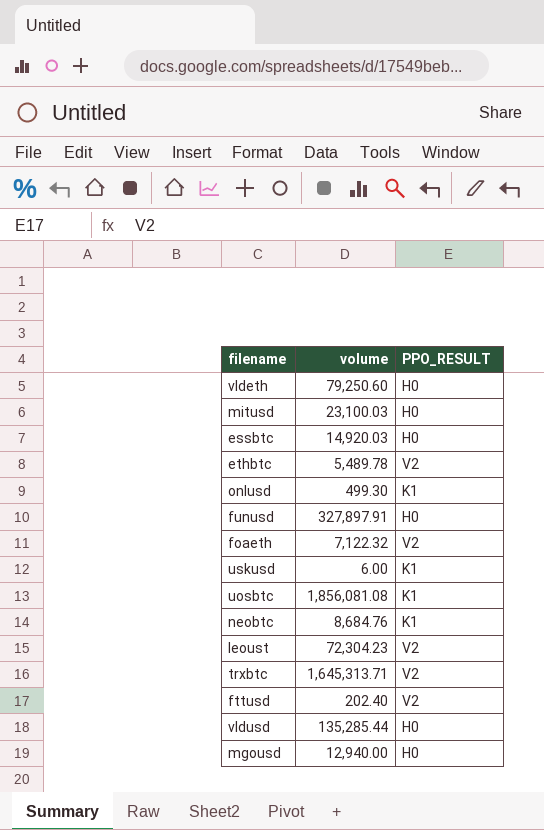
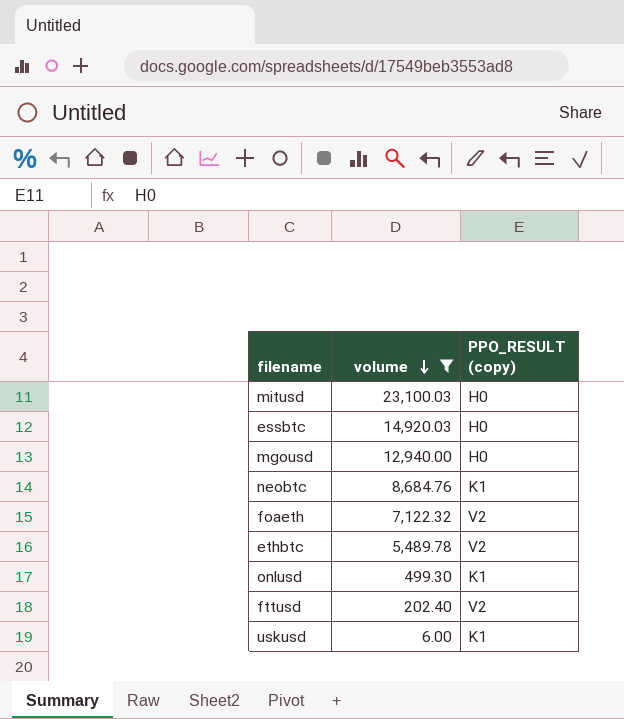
filter: none -> volume <= 23,100.03
row order: none -> volume descending
column name: PPO_RESULT -> PPO_RESULT (copy)

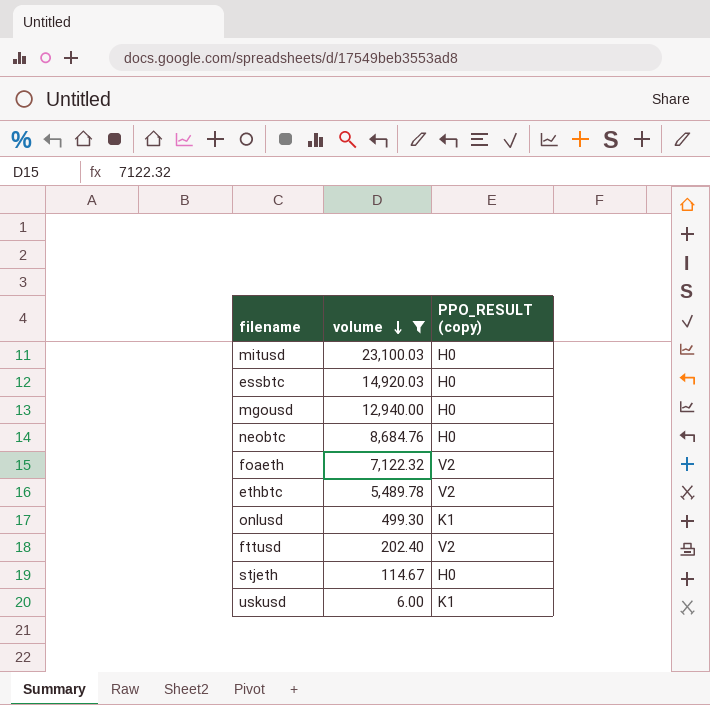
neobtc | PPO_RESULT (copy): K1 -> H0
row stjeth: none -> 114.67 | H0

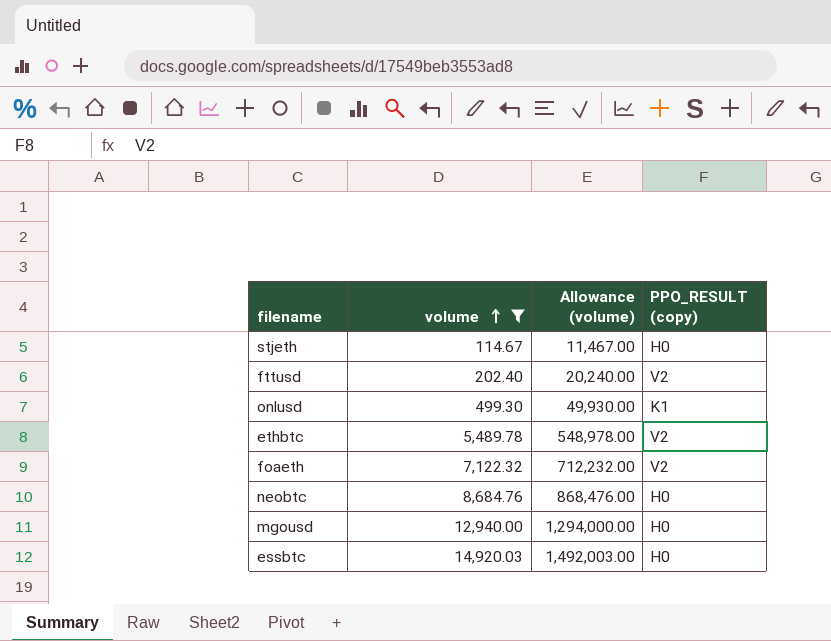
row order: volume descending -> volume ascending
column Allowance (volume) | formula: none -> [volume] * 100
row mitusd: 23,100.03 | H0 -> none
row uskusd: 6.00 | K1 -> none

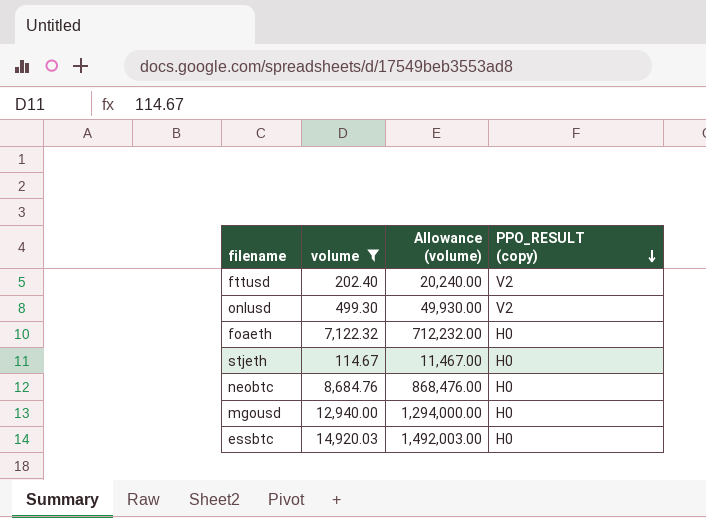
row order: volume ascending -> PPO_RESULT (copy) descending
row ethbtc: 5,489.78 | 548,978.00 | V2 -> none
onlusd | PPO_RESULT (copy): K1 -> V2
foaeth | PPO_RESULT (copy): V2 -> H0

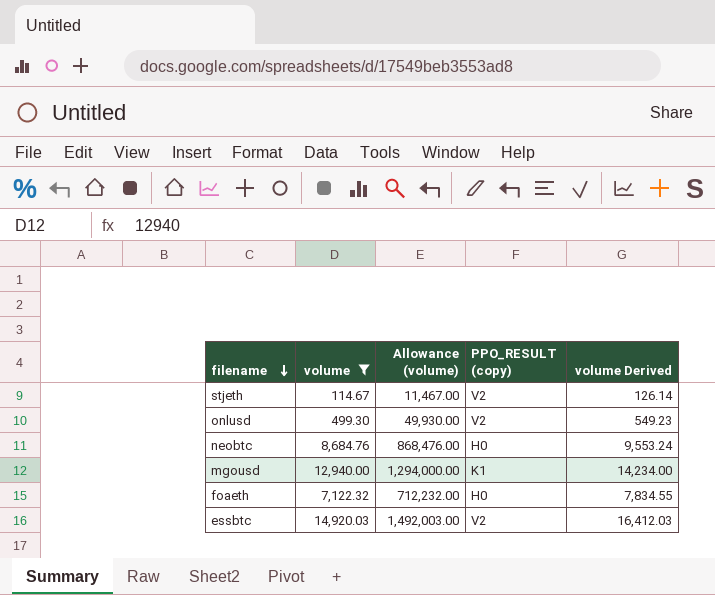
row order: PPO_RESULT (copy) descending -> filename descending
column volume Derived | formula: none -> [volume] * 1.1
row fttusd: 202.40 | 20,240.00 | V2 -> none
stjeth | PPO_RESULT (copy): H0 -> V2
mgousd | PPO_RESULT (copy): H0 -> K1
essbtc | PPO_RESULT (copy): H0 -> V2

